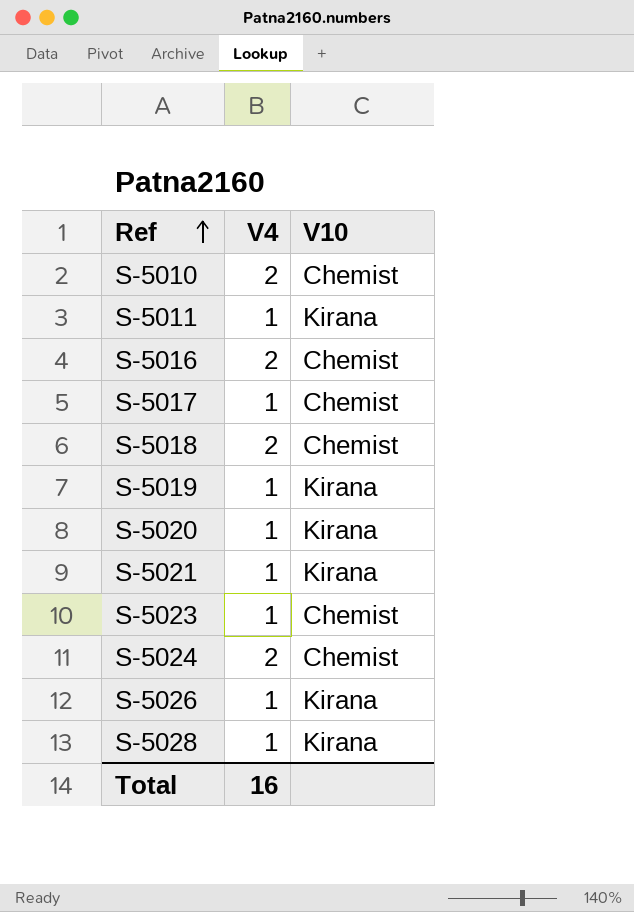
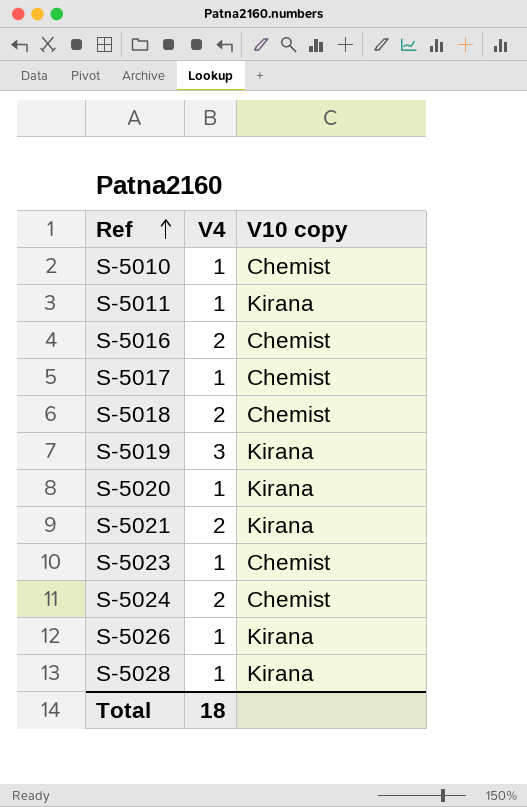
column name: V10 -> V10 copy
S-5010 | V4: 2 -> 1
S-5019 | V4: 1 -> 3
S-5021 | V4: 1 -> 2
Total | V4: 16 -> 18

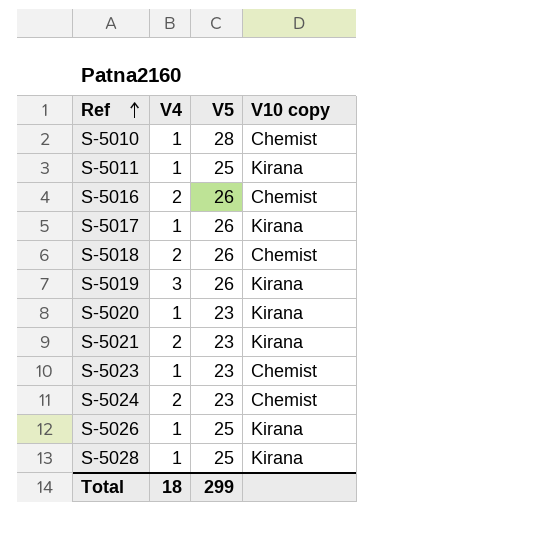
column V5 | position: none -> 3
S-5017 | V10 copy: Chemist -> Kirana

